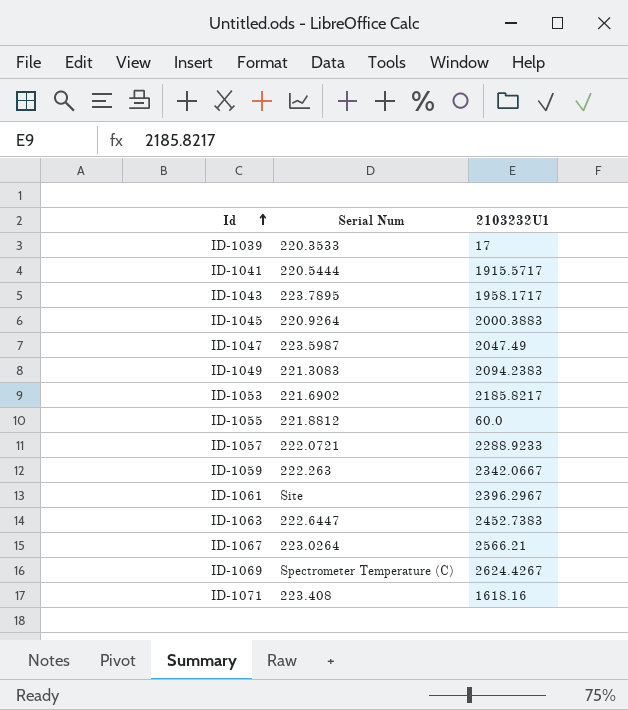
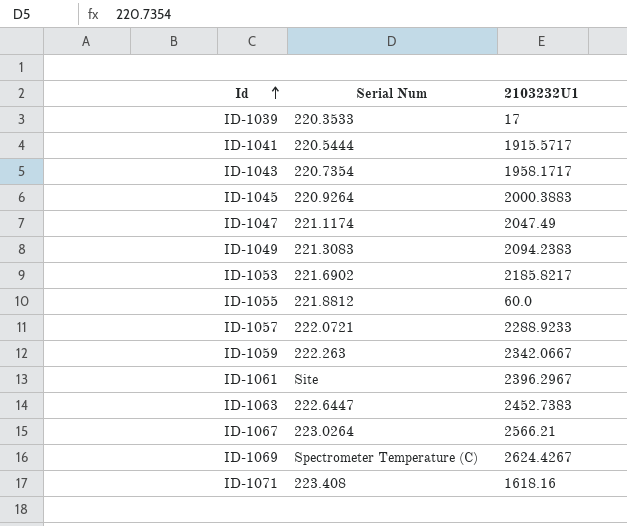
ID-1043 | Serial Num: 223.7895 -> 220.7354
ID-1047 | Serial Num: 223.5987 -> 221.1174

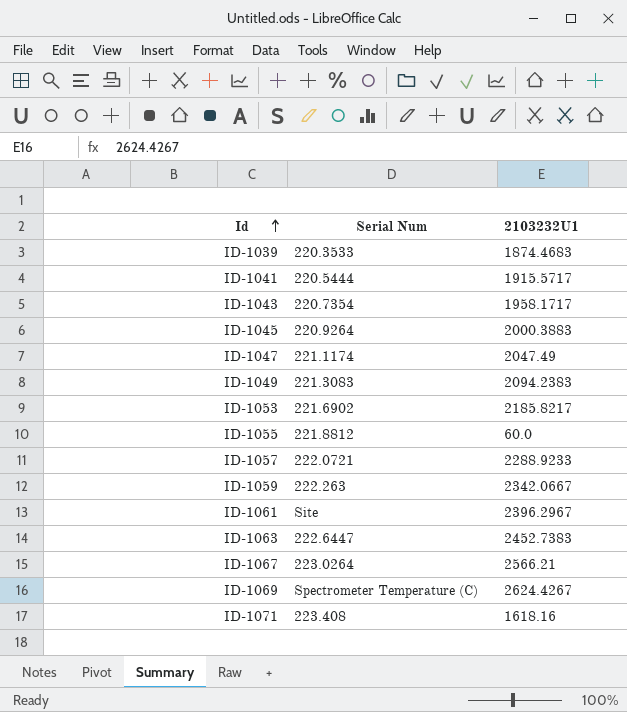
ID-1039 | 2103232U1: 17 -> 1874.4683

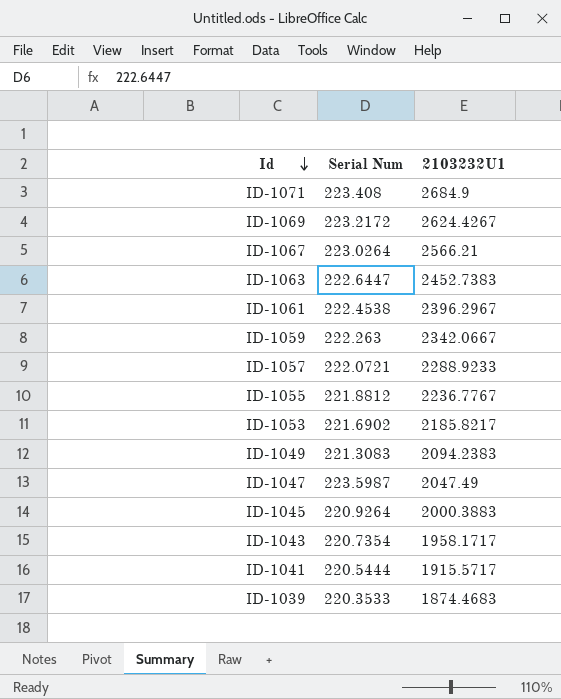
row order: Id ascending -> Id descending
ID-1071 | 2103232U1: 1618.16 -> 2684.9
ID-1069 | Serial Num: Spectrometer Temperature (C) -> 223.2172
ID-1061 | Serial Num: Site -> 222.4538
ID-1055 | 2103232U1: 60.0 -> 2236.7767
ID-1047 | Serial Num: 221.1174 -> 223.5987

